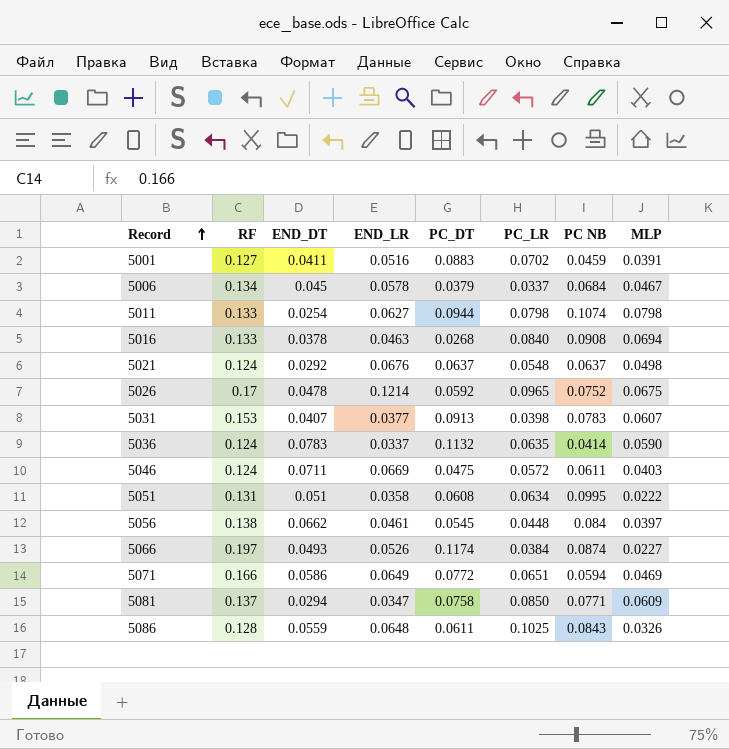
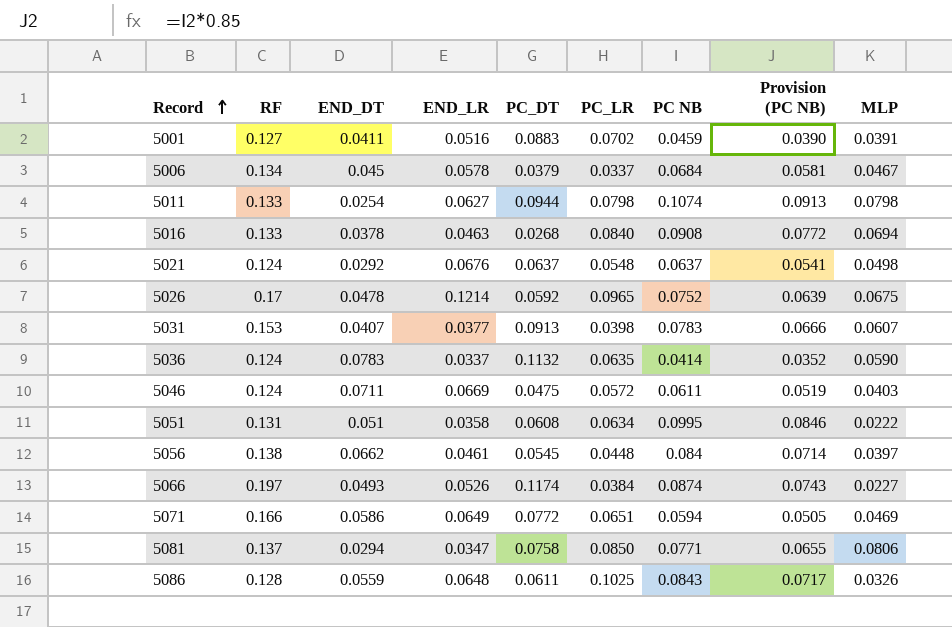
column Provision (PC NB) | formula: none -> [PC NB] * 0.85
5081 | MLP: 0.0609 -> 0.0806

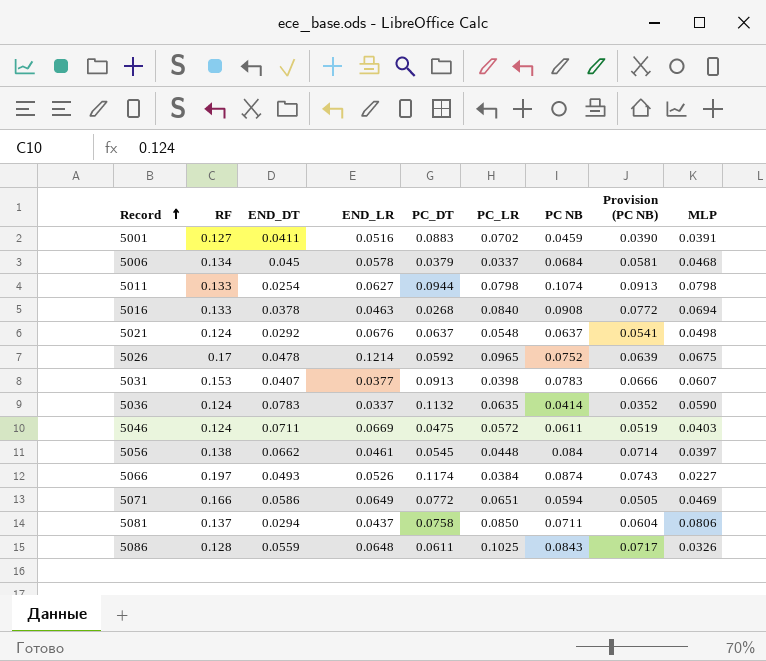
row 5051: 0.131 | 0.051 | 0.0358 | 0.0608 | 0.0634 | 0.0995 | 0.0846 | 0.0222 -> none
5006 | MLP: 0.0467 -> 0.0468
5081 | END_LR: 0.0347 -> 0.0437
5081 | PC NB: 0.0771 -> 0.0711
5081 | Provision (PC NB): 0.0655 -> 0.0604

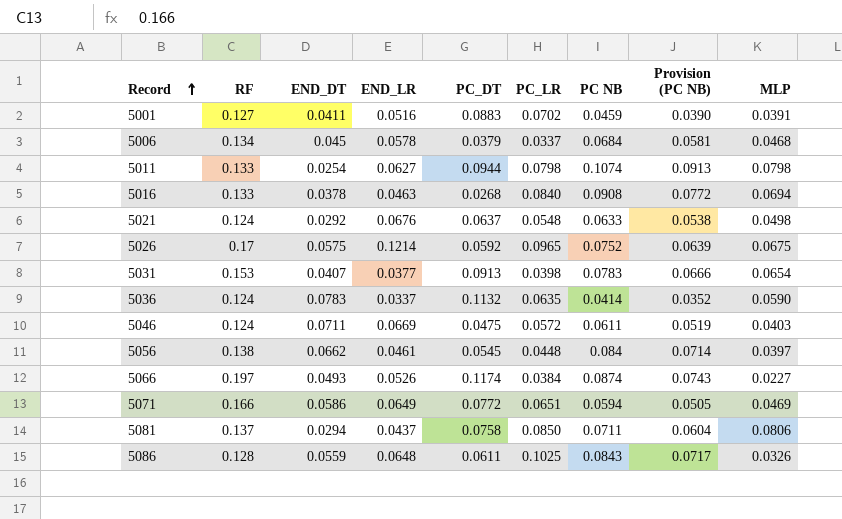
5021 | PC NB: 0.0637 -> 0.0633
5021 | Provision (PC NB): 0.0541 -> 0.0538
5026 | END_DT: 0.0478 -> 0.0575
5031 | MLP: 0.0607 -> 0.0654

